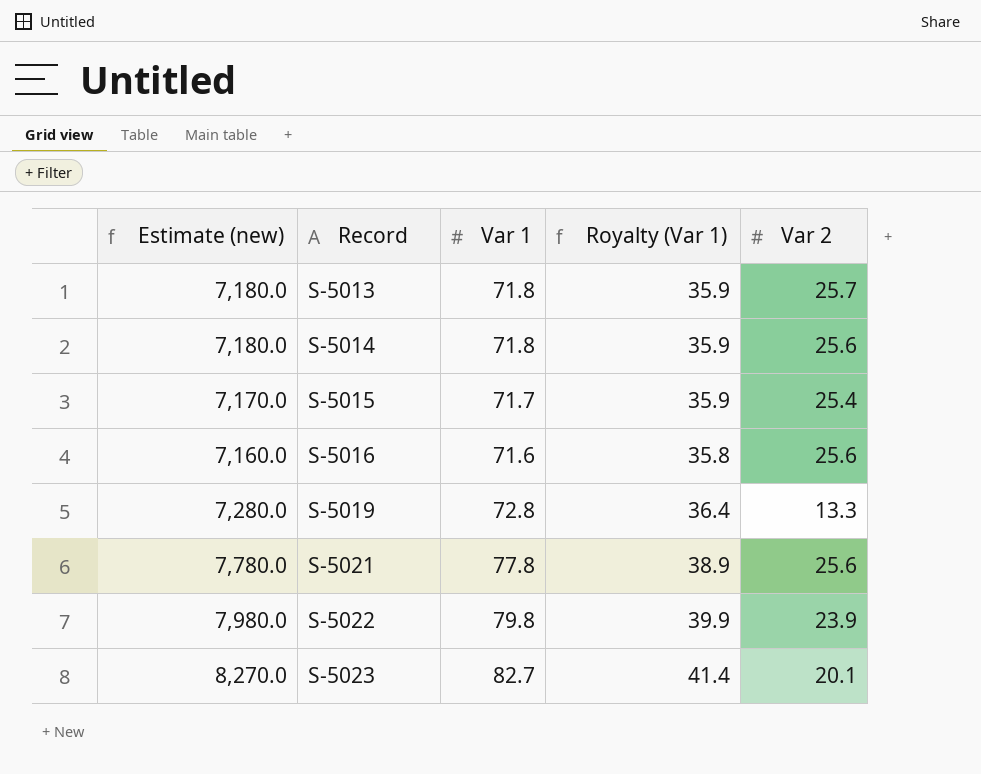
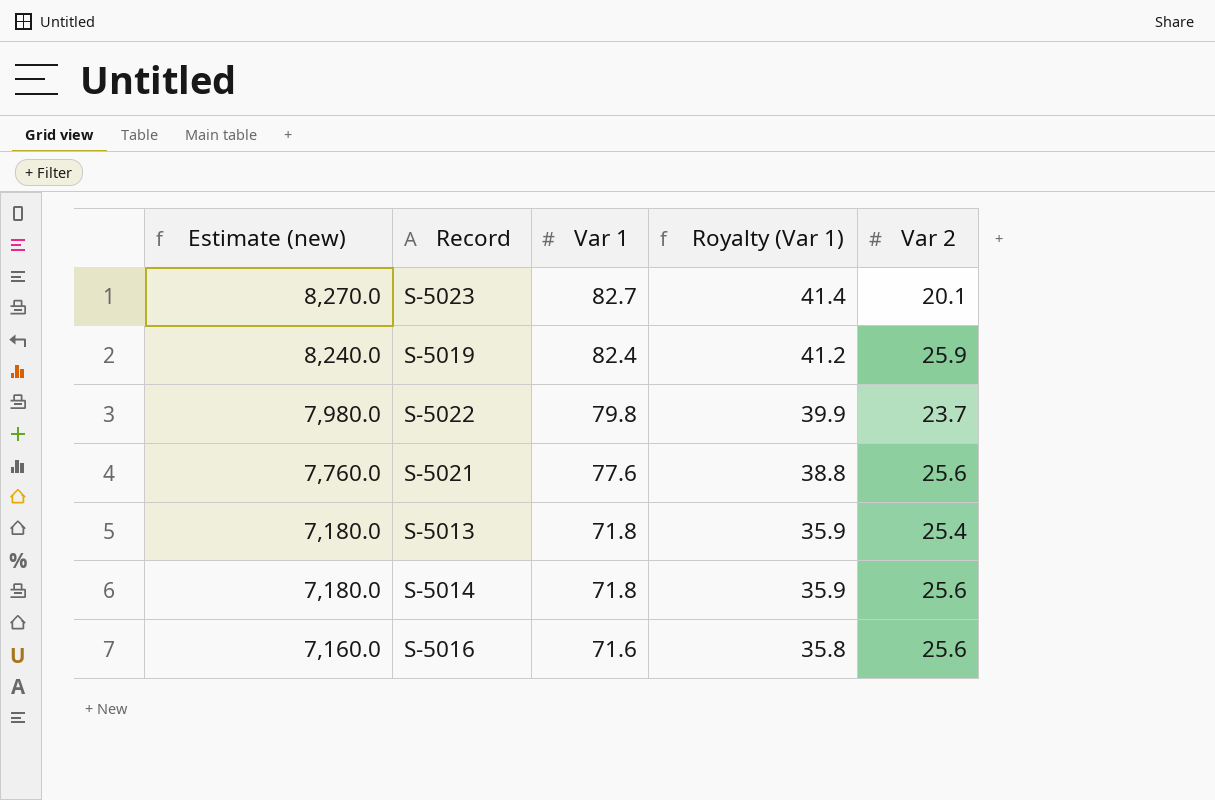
row order: Record ascending -> Estimate (new) descending
row S-5015: 7,170.0 | 71.7 | 35.9 | 25.4 -> none
S-5019 | Estimate (new): 7,280.0 -> 8,240.0
S-5019 | Var 1: 72.8 -> 82.4
S-5019 | Royalty (Var 1): 36.4 -> 41.2
S-5019 | Var 2: 13.3 -> 25.9
S-5022 | Var 2: 23.9 -> 23.7
S-5021 | Estimate (new): 7,780.0 -> 7,760.0
S-5021 | Var 1: 77.8 -> 77.6
S-5021 | Royalty (Var 1): 38.9 -> 38.8
S-5013 | Var 2: 25.7 -> 25.4

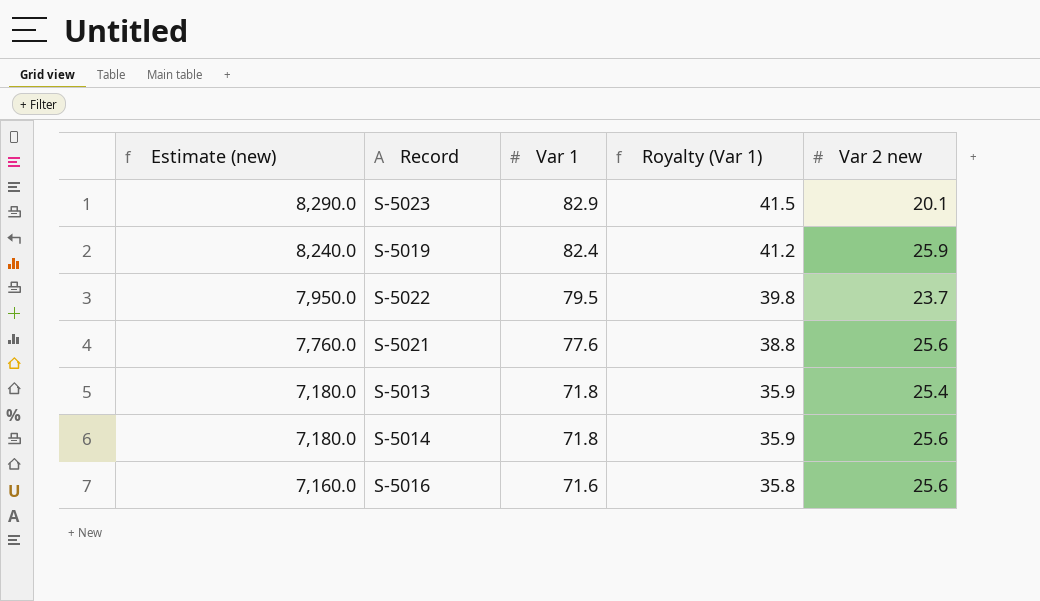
column name: Var 2 -> Var 2 new
S-5023 | Estimate (new): 8,270.0 -> 8,290.0
S-5023 | Var 1: 82.7 -> 82.9
S-5023 | Royalty (Var 1): 41.4 -> 41.5
S-5022 | Estimate (new): 7,980.0 -> 7,950.0
S-5022 | Var 1: 79.8 -> 79.5
S-5022 | Royalty (Var 1): 39.9 -> 39.8

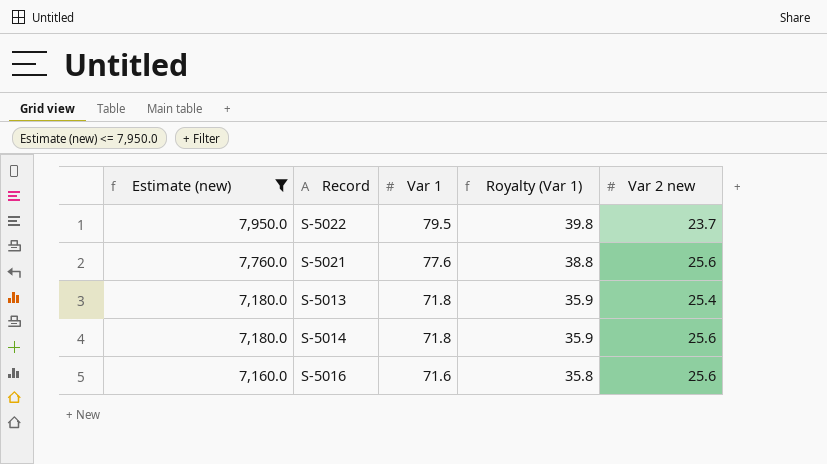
filter: none -> Estimate (new) <= 7,950.0

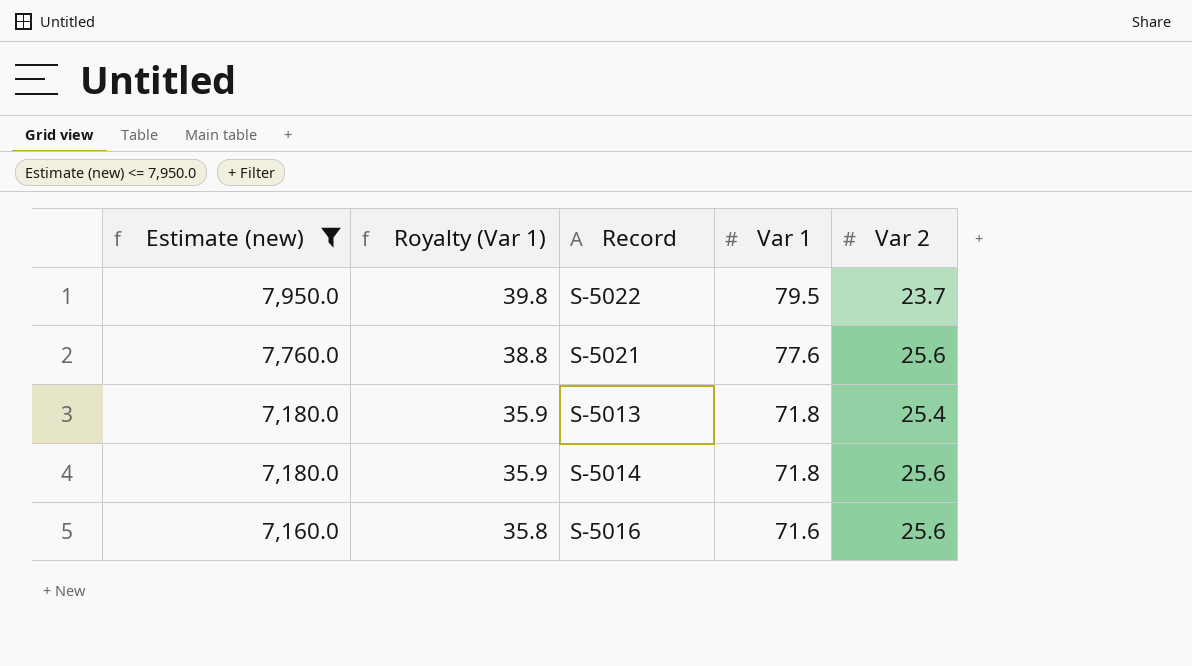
column Royalty (Var 1) | position: 4 -> 2
column name: Var 2 new -> Var 2

